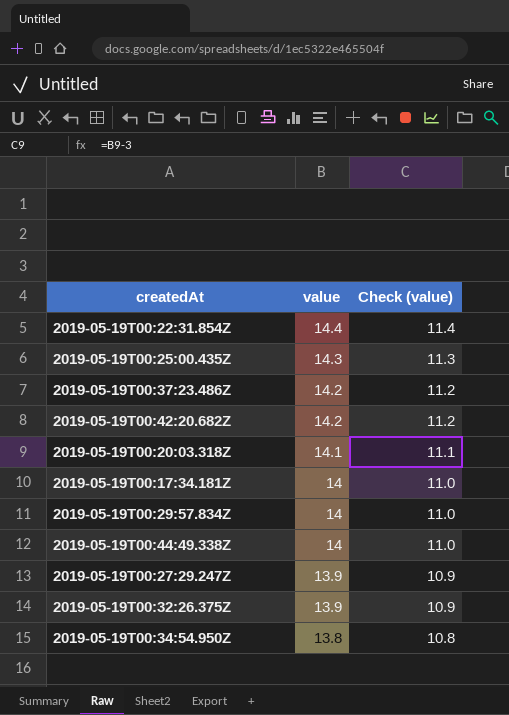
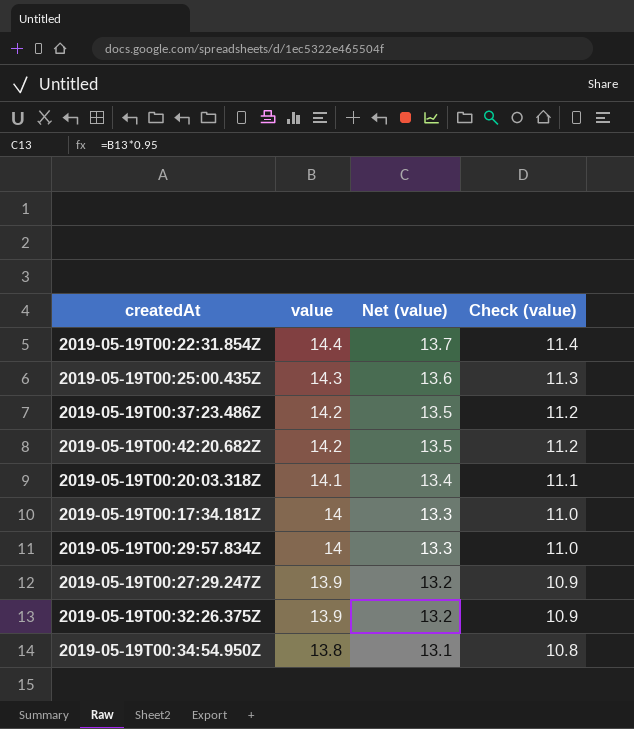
column Net (value) | formula: none -> [value] * 0.95
row 2019-05-19T00:44:49.338Z: 14 | 11.0 -> none

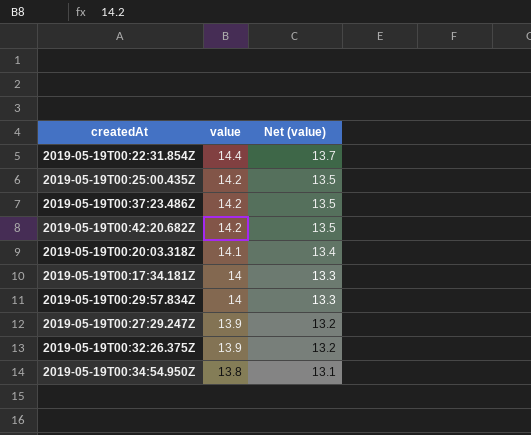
column Check (value) | formula: [value] - 3 -> none
2019-05-19T00:25:00.435Z | value: 14.3 -> 14.2
2019-05-19T00:25:00.435Z | Net (value): 13.6 -> 13.5

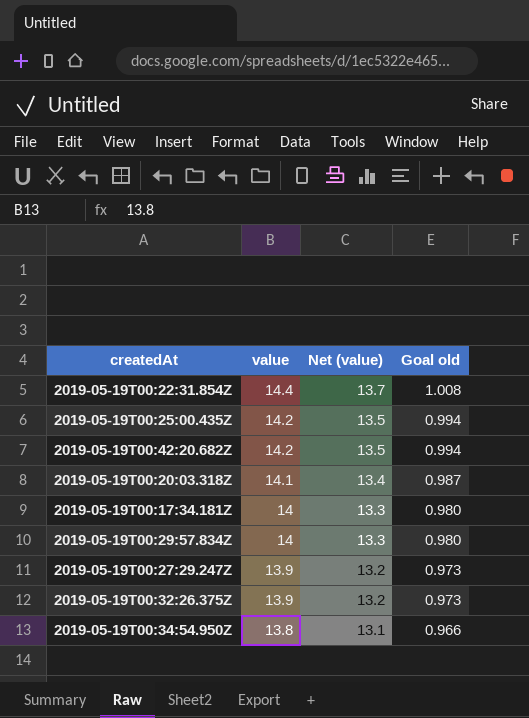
column Goal old | formula: none -> [value] * 0.07
row 2019-05-19T00:37:23.486Z: 14.2 | 13.5 -> none

